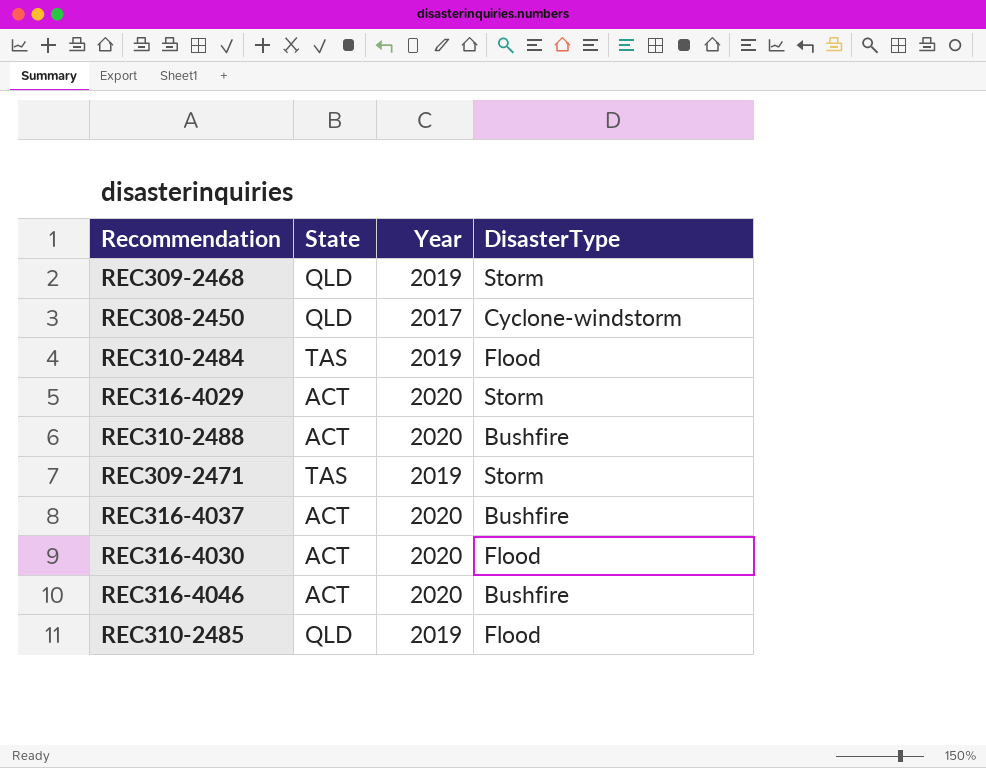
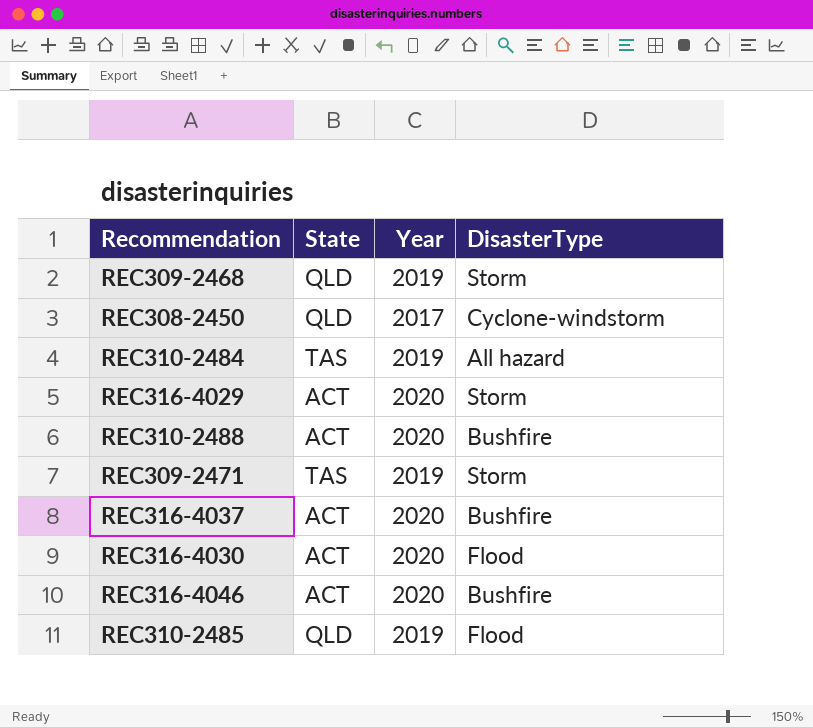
REC310-2484 | DisasterType: Flood -> All hazard

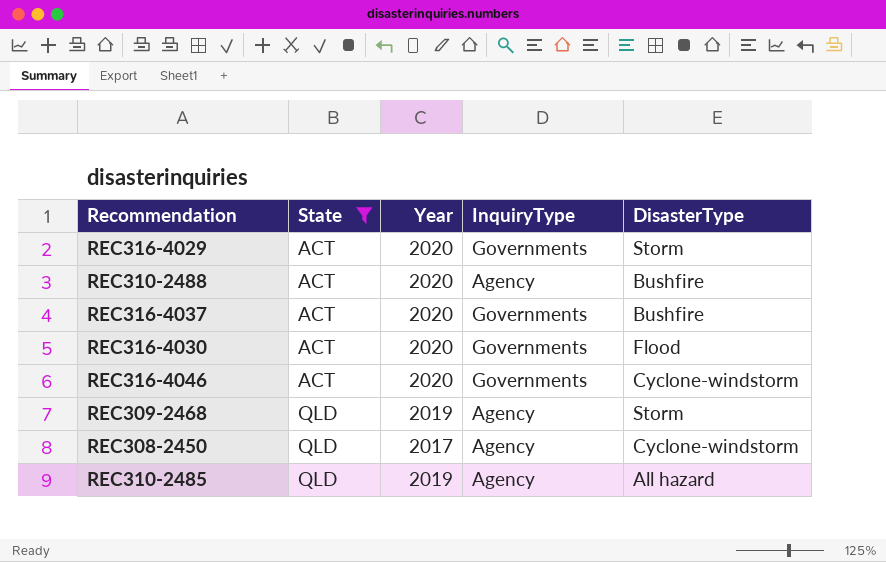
filter: none -> State != TAS
row order: none -> State ascending
column InquiryType | position: none -> 4
REC316-4046 | DisasterType: Bushfire -> Cyclone-windstorm
REC310-2485 | DisasterType: Flood -> All hazard

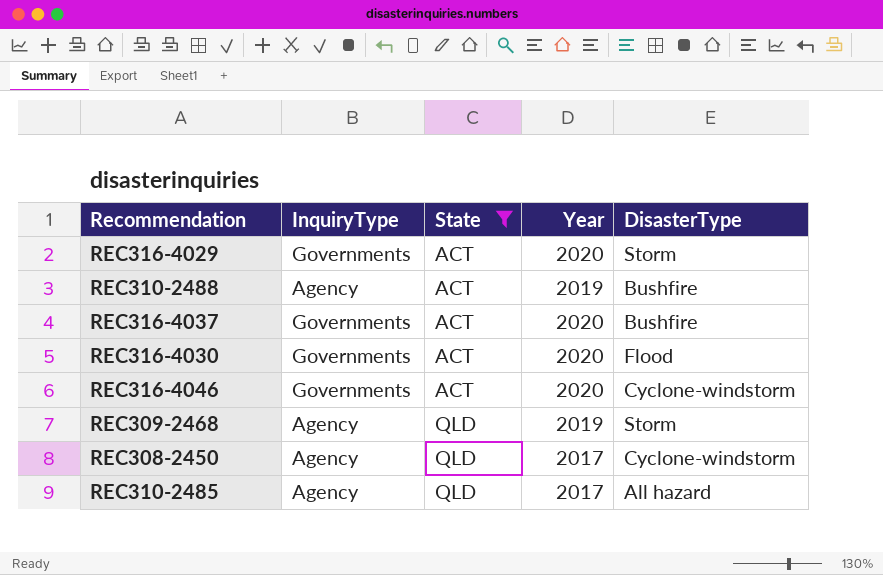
column InquiryType | position: 4 -> 2
REC310-2488 | Year: 2020 -> 2019
REC310-2485 | Year: 2019 -> 2017

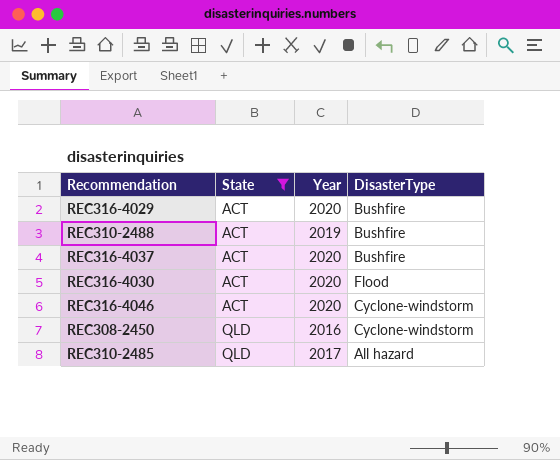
column InquiryType | position: 2 -> none
row REC309-2468: Agency | QLD | 2019 | Storm -> none
REC316-4029 | DisasterType: Storm -> Bushfire
REC308-2450 | Year: 2017 -> 2016

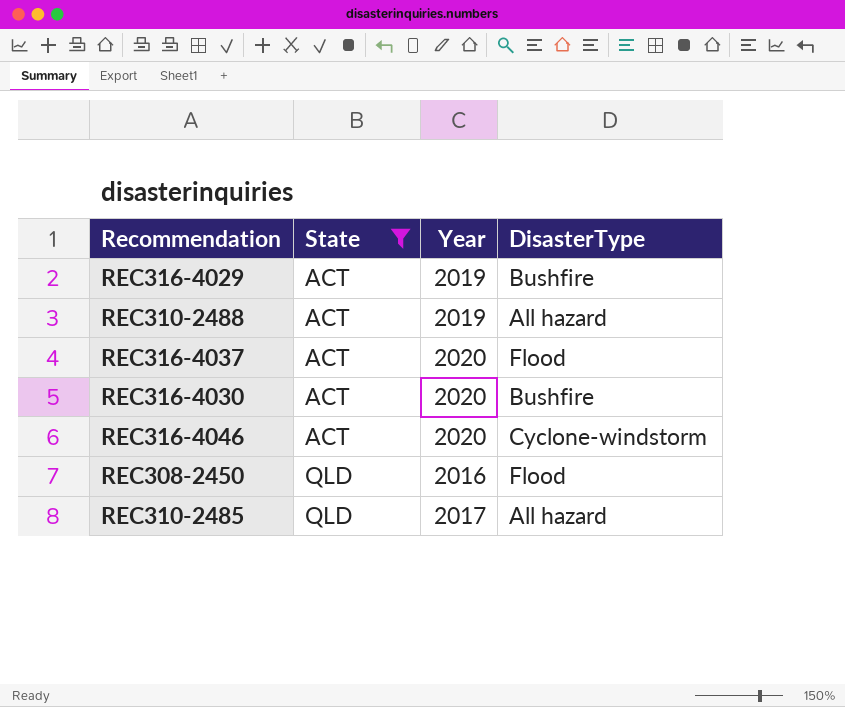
REC316-4029 | Year: 2020 -> 2019
REC310-2488 | DisasterType: Bushfire -> All hazard
REC316-4037 | DisasterType: Bushfire -> Flood
REC316-4030 | DisasterType: Flood -> Bushfire
REC308-2450 | DisasterType: Cyclone-windstorm -> Flood

